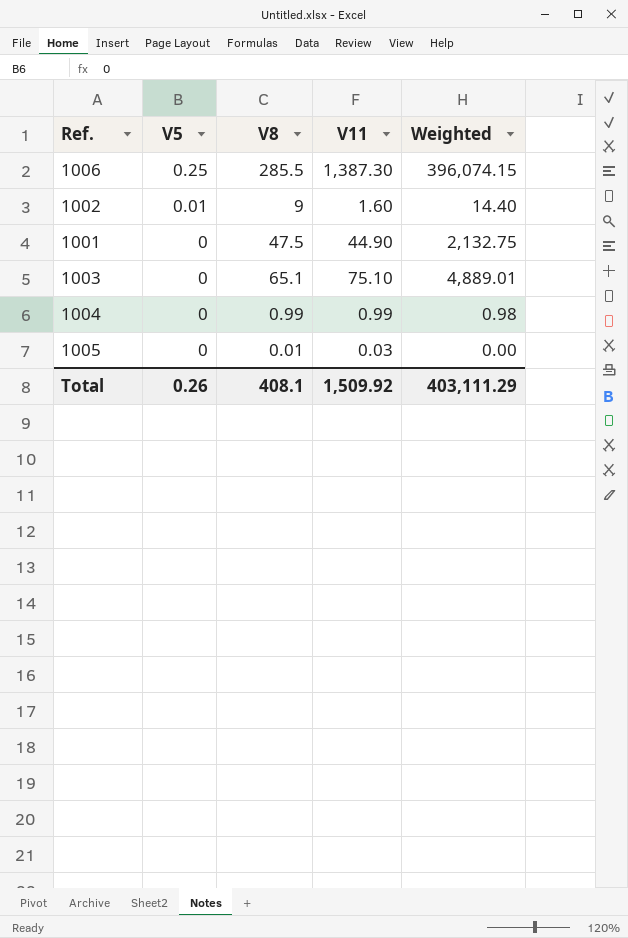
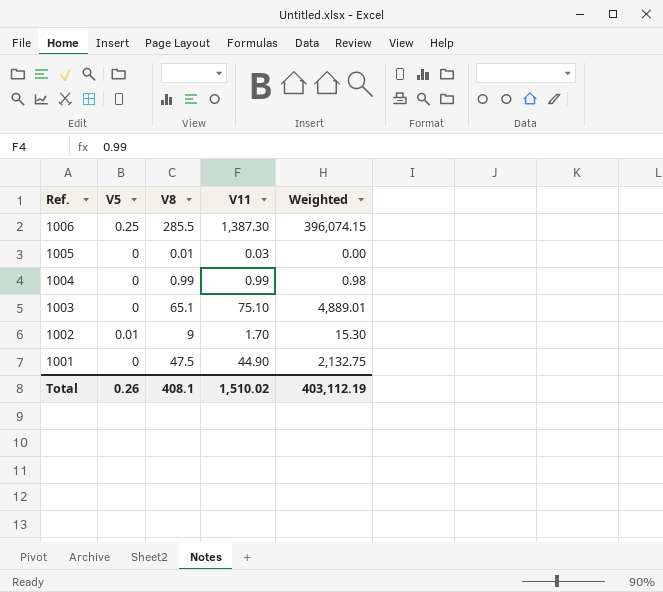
row order: V5 descending -> Ref. descending
1002 | V11: 1.60 -> 1.70
1002 | Weighted: 14.40 -> 15.30
Total | V11: 1,509.92 -> 1,510.02
Total | Weighted: 403,111.29 -> 403,112.19

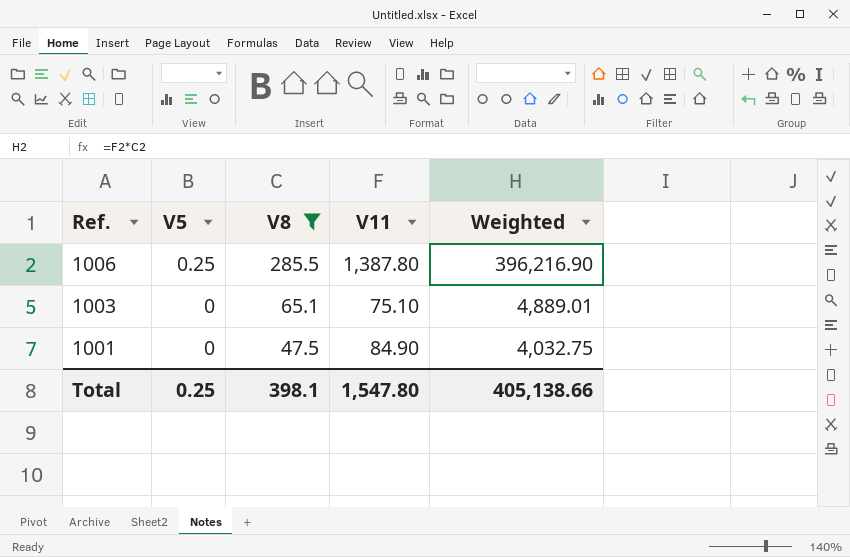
filter: none -> V8 >= 47.5
1006 | V11: 1,387.30 -> 1,387.80
1006 | Weighted: 396,074.15 -> 396,216.90
1001 | V11: 44.90 -> 84.90
1001 | Weighted: 2,132.75 -> 4,032.75
Total | V5: 0.26 -> 0.25
Total | V8: 408.1 -> 398.1
Total | V11: 1,510.02 -> 1,547.80
Total | Weighted: 403,112.19 -> 405,138.66

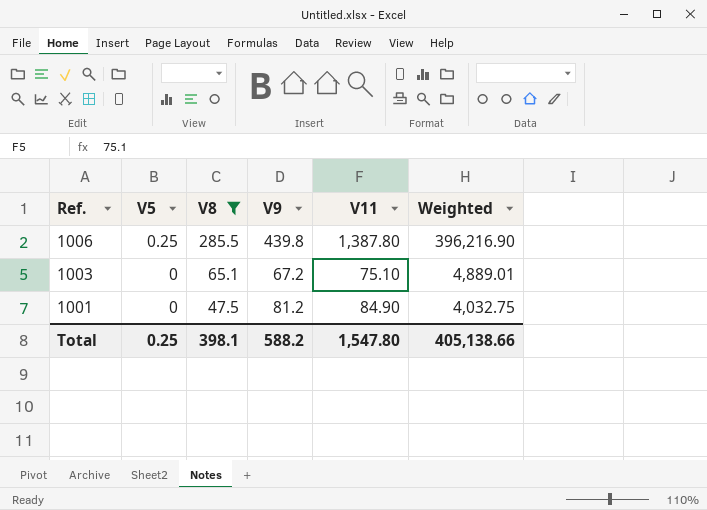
column V9 | position: none -> 4

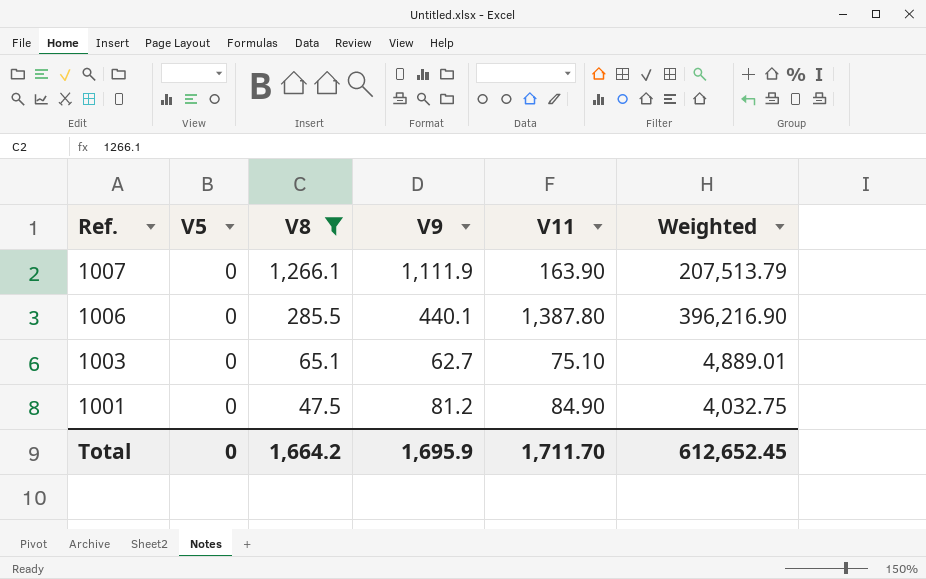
row 1007: none -> 0 | 1,266.1 | 1,111.9 | 163.90 | 207,513.79
1006 | V5: 0.25 -> 0
1006 | V9: 439.8 -> 440.1
1003 | V9: 67.2 -> 62.7
Total | V5: 0.25 -> 0
Total | V8: 398.1 -> 1,664.2
Total | V9: 588.2 -> 1,695.9
Total | V11: 1,547.80 -> 1,711.70
Total | Weighted: 405,138.66 -> 612,652.45

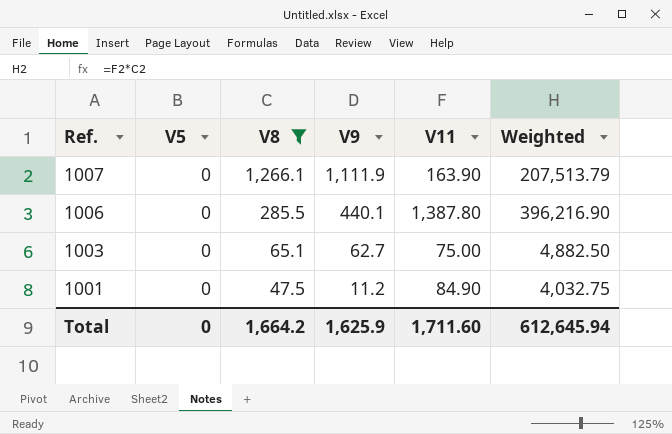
1003 | V11: 75.10 -> 75.00
1003 | Weighted: 4,889.01 -> 4,882.50
1001 | V9: 81.2 -> 11.2
Total | V9: 1,695.9 -> 1,625.9
Total | V11: 1,711.70 -> 1,711.60
Total | Weighted: 612,652.45 -> 612,645.94

